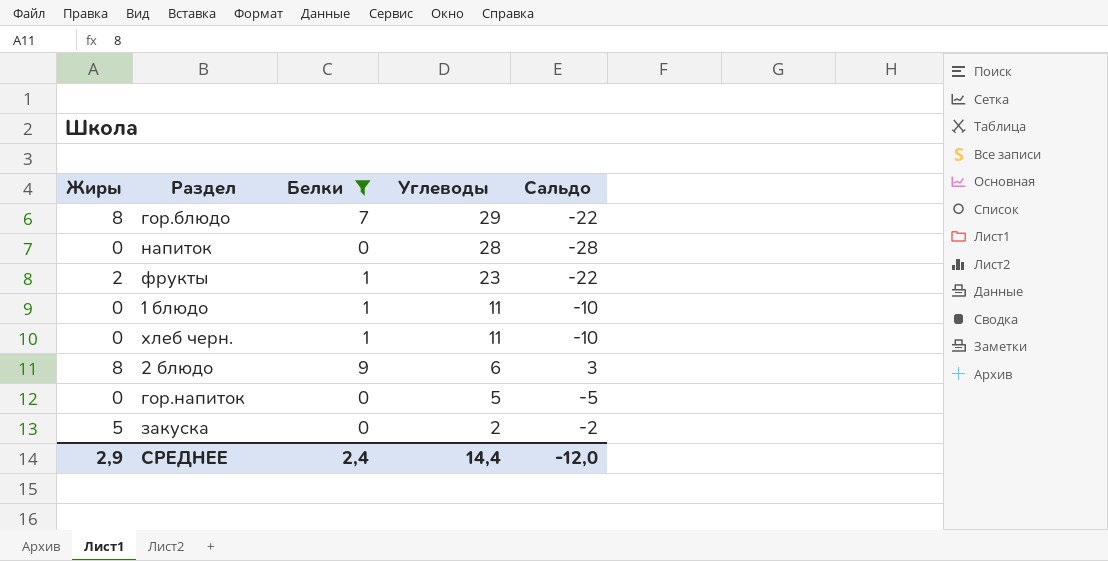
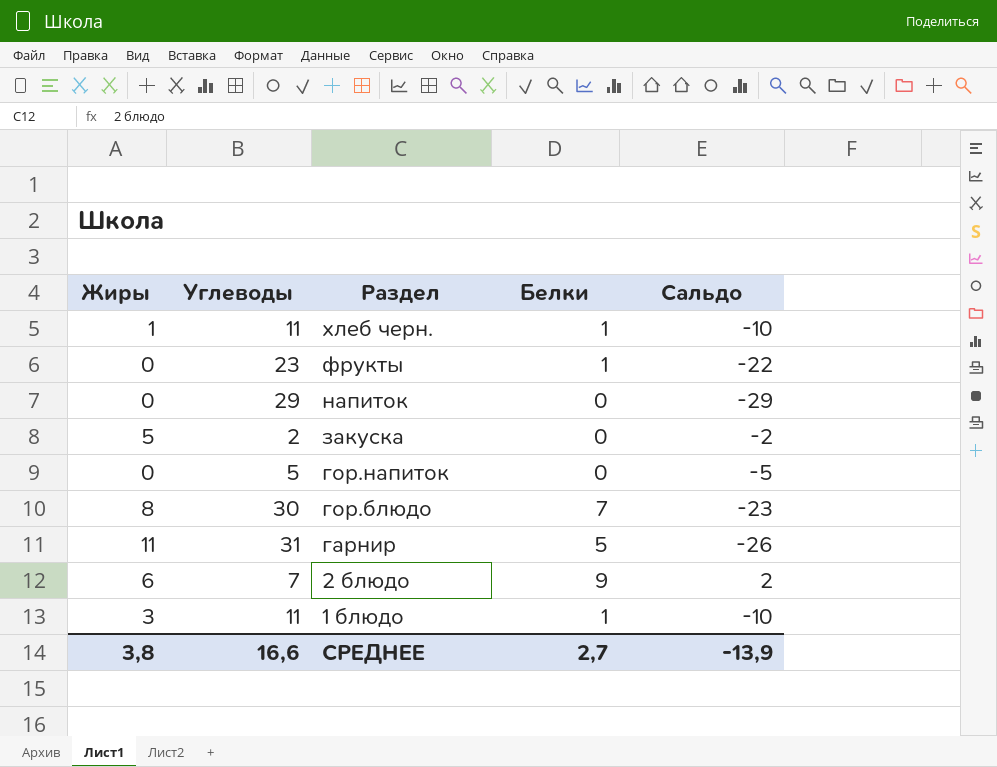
filter: Белки != 5 -> none
row order: Углеводы descending -> Раздел descending
column Углеводы | position: 4 -> 2
хлеб черн. | Жиры: 0 -> 1
фрукты | Жиры: 2 -> 0
напиток | Углеводы: 28 -> 29
напиток | Сальдо: -28 -> -29
гор.блюдо | Углеводы: 29 -> 30
гор.блюдо | Сальдо: -22 -> -23
2 блюдо | Жиры: 8 -> 6
2 блюдо | Углеводы: 6 -> 7
2 блюдо | Сальдо: 3 -> 2
1 блюдо | Жиры: 0 -> 3
СРЕДНЕЕ | Жиры: 2,9 -> 3,8
СРЕДНЕЕ | Углеводы: 14,4 -> 16,6
СРЕДНЕЕ | Белки: 2,4 -> 2,7
СРЕДНЕЕ | Сальдо: -12,0 -> -13,9

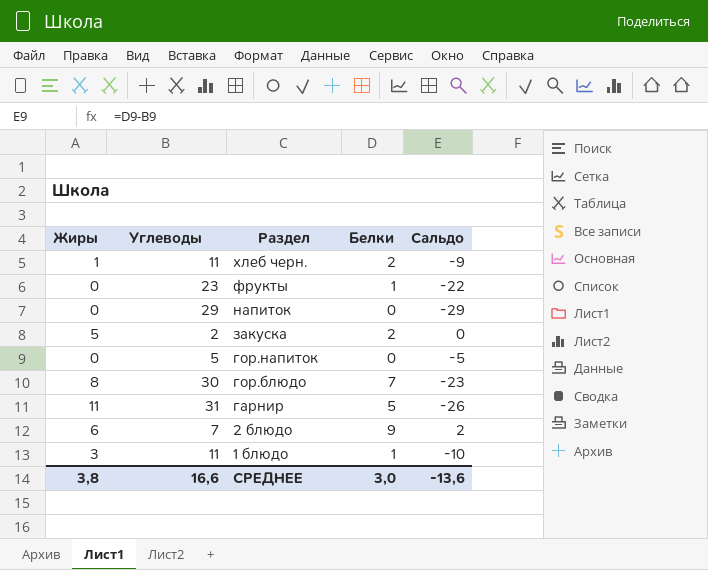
хлеб черн. | Белки: 1 -> 2
хлеб черн. | Сальдо: -10 -> -9
закуска | Белки: 0 -> 2
закуска | Сальдо: -2 -> 0
СРЕДНЕЕ | Белки: 2,7 -> 3,0
СРЕДНЕЕ | Сальдо: -13,9 -> -13,6

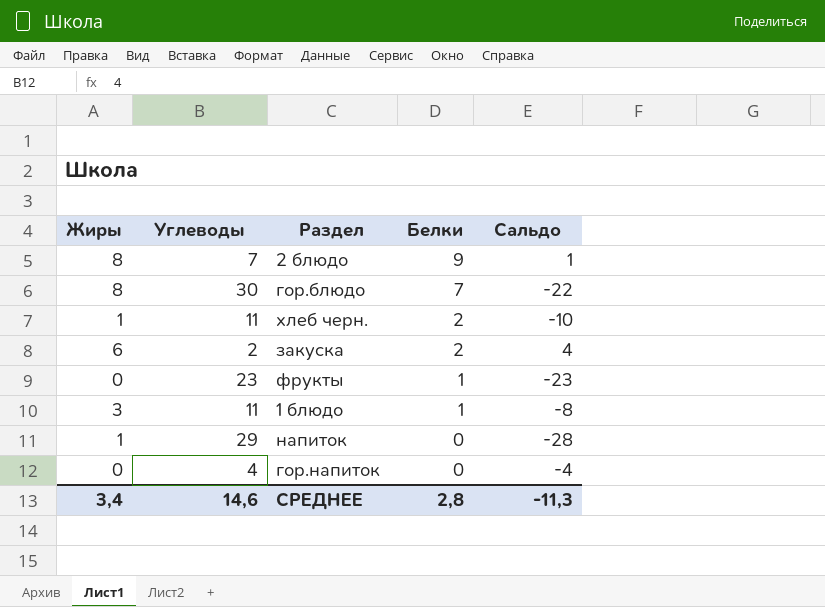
row order: Раздел descending -> Белки descending
column Сальдо | formula: [Белки] - [Углеводы] -> [Жиры] - [Углеводы]
row гарнир: 11 | 31 | 5 | -26 -> none
2 блюдо | Жиры: 6 -> 8
закуска | Жиры: 5 -> 6
напиток | Жиры: 0 -> 1
гор.напиток | Углеводы: 5 -> 4
СРЕДНЕЕ | Жиры: 3,8 -> 3,4
СРЕДНЕЕ | Углеводы: 16,6 -> 14,6
СРЕДНЕЕ | Белки: 3,0 -> 2,8
СРЕДНЕЕ | Сальдо: -13,6 -> -11,3

